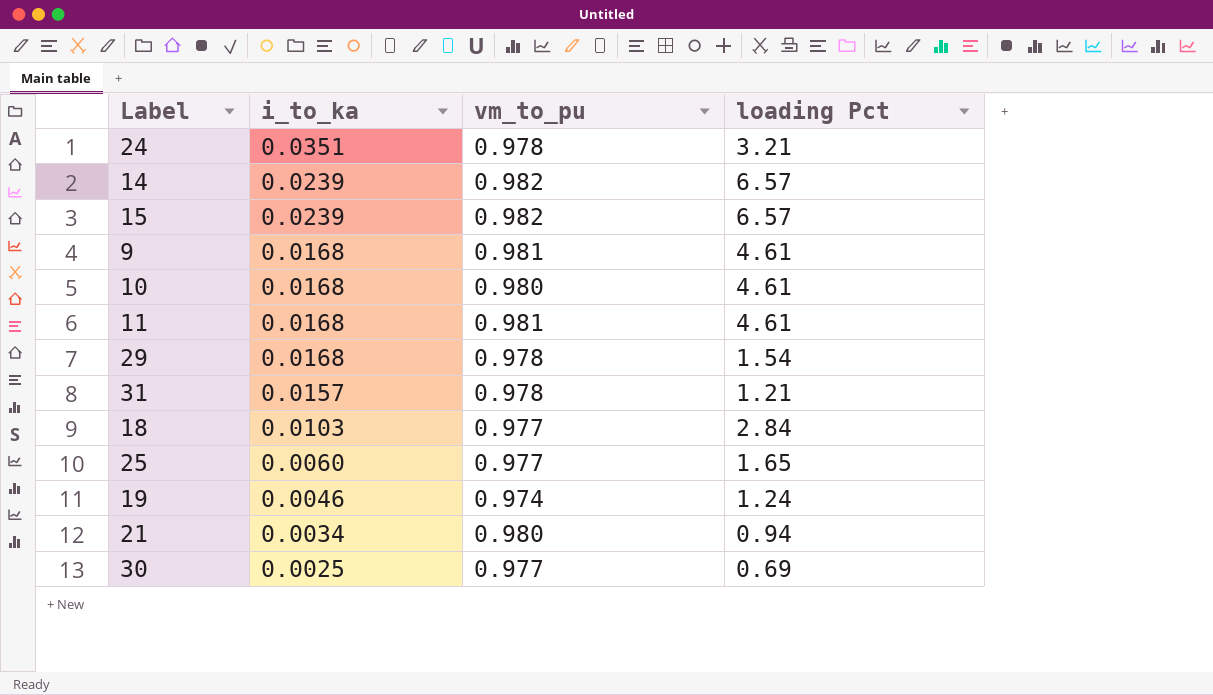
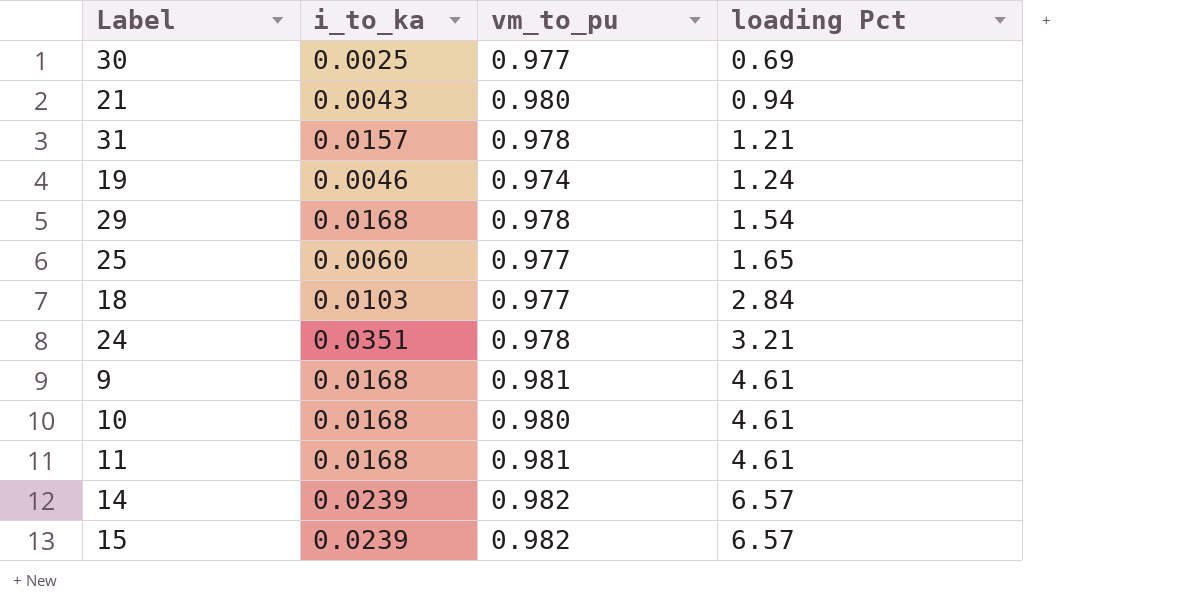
row order: i_to_ka descending -> loading Pct ascending
21 | i_to_ka: 0.0034 -> 0.0043

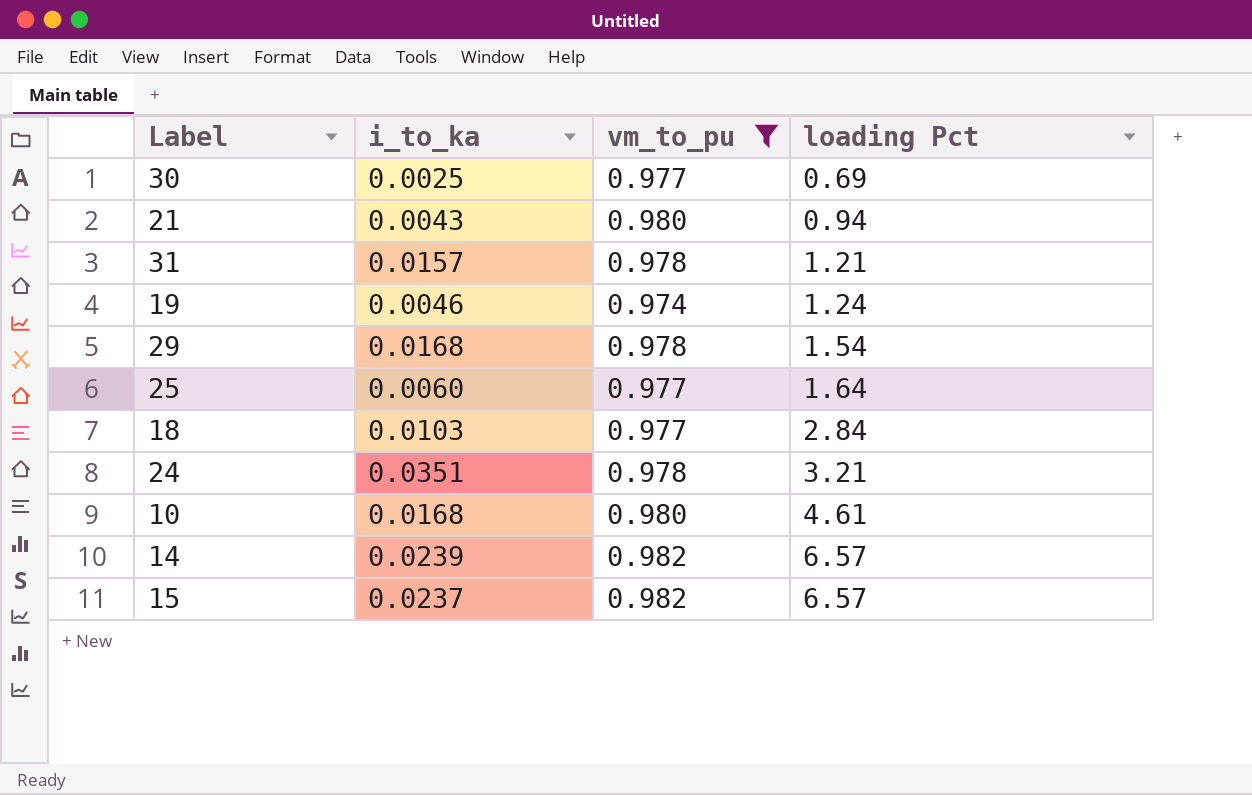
filter: none -> vm_to_pu != 0.981
25 | loading Pct: 1.65 -> 1.64
15 | i_to_ka: 0.0239 -> 0.0237

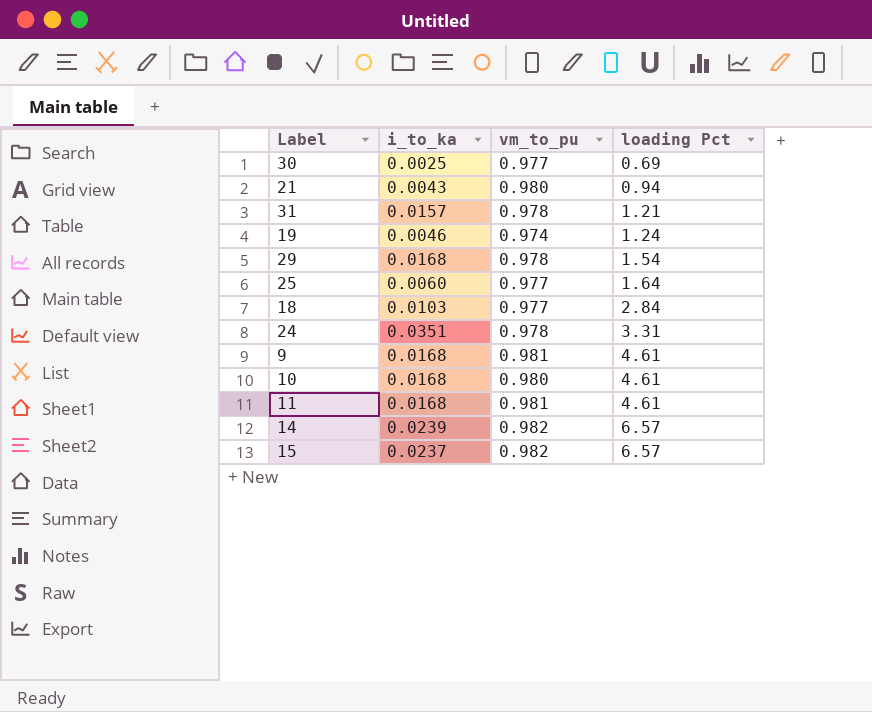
filter: vm_to_pu != 0.981 -> none
24 | loading Pct: 3.21 -> 3.31

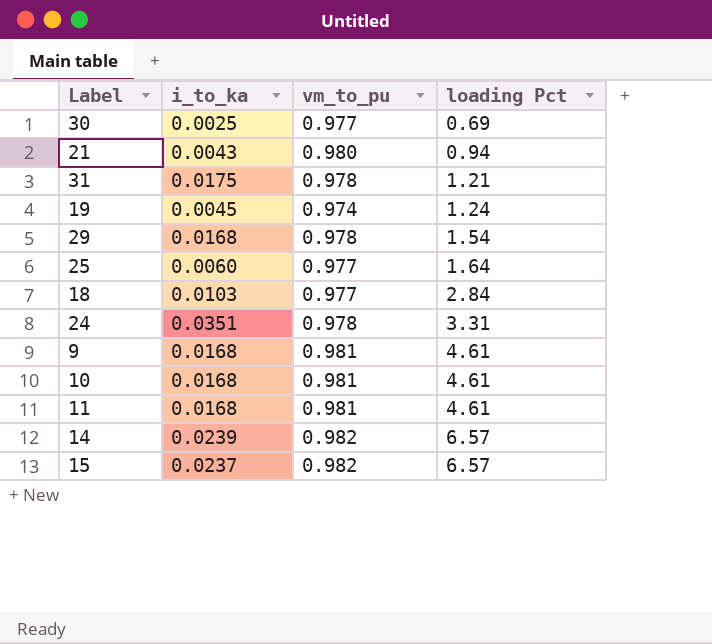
31 | i_to_ka: 0.0157 -> 0.0175
19 | i_to_ka: 0.0046 -> 0.0045
10 | vm_to_pu: 0.980 -> 0.981

